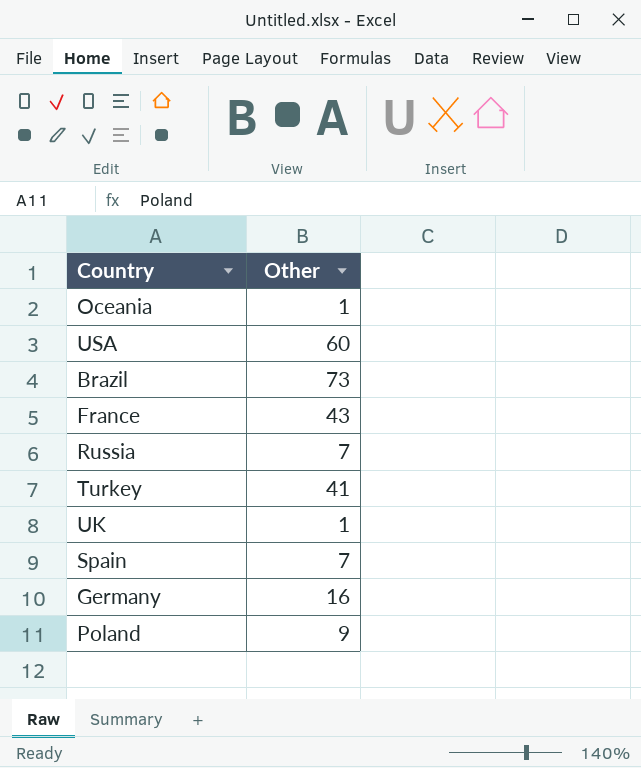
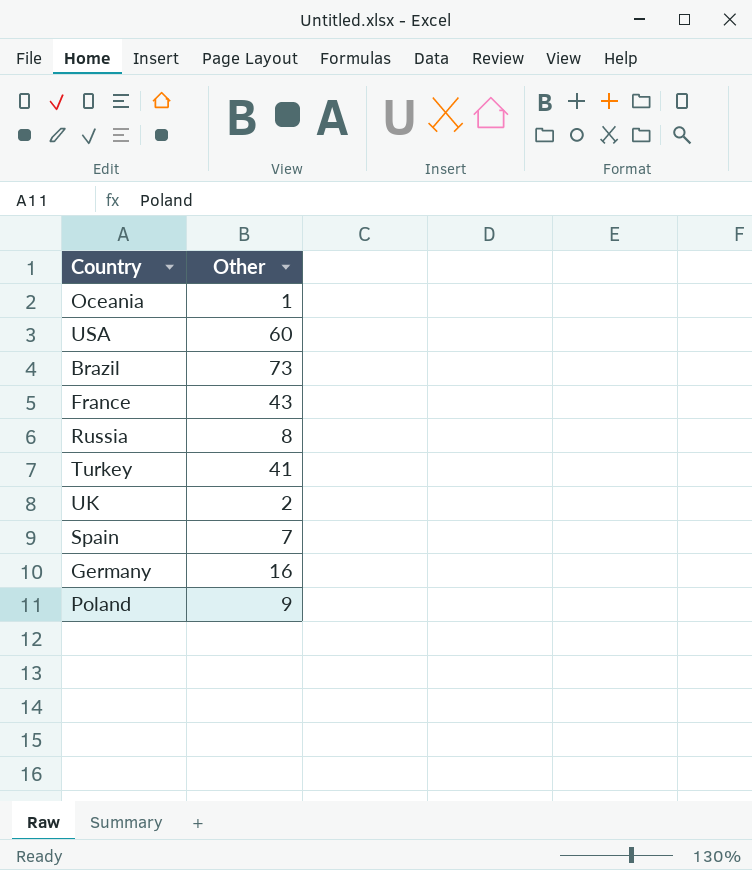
Russia | Other: 7 -> 8
UK | Other: 1 -> 2

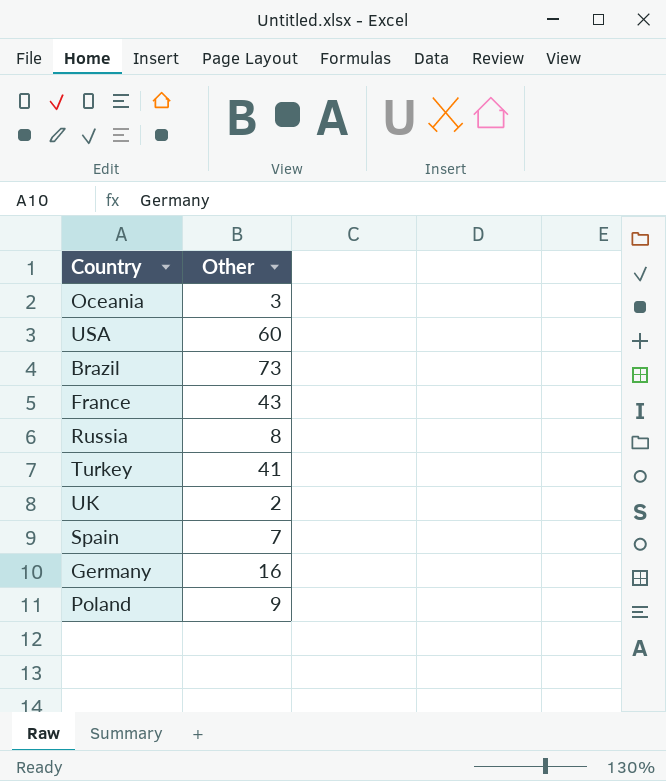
Oceania | Other: 1 -> 3

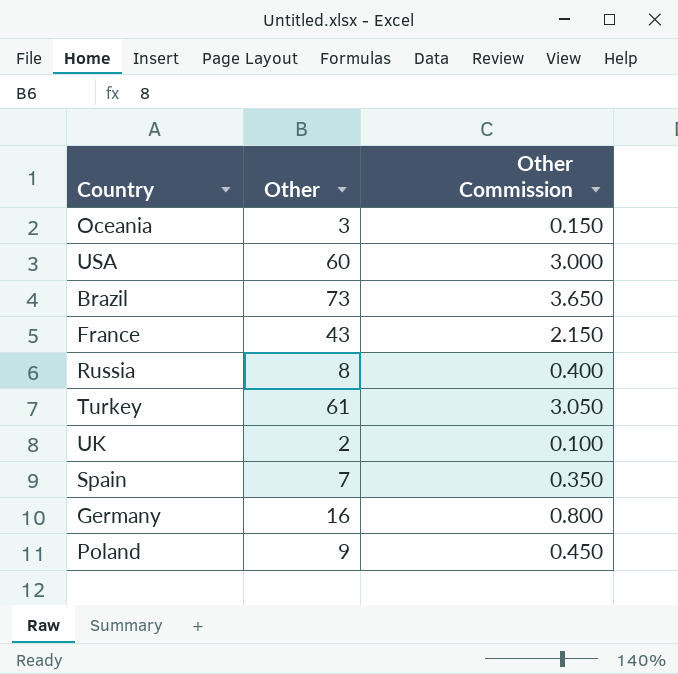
column Other Commission | formula: none -> [Other] * 0.05
Turkey | Other: 41 -> 61

